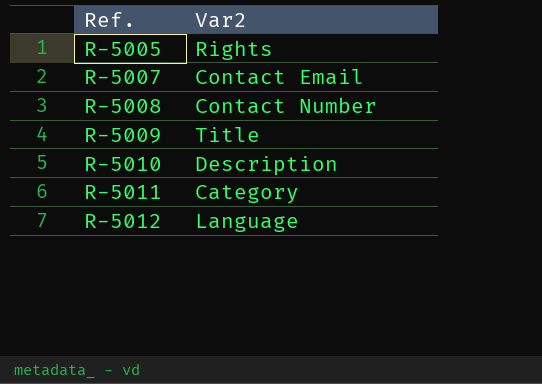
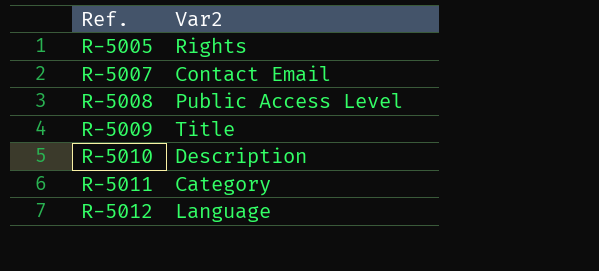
R-5008 | Var2: Contact Number -> Public Access Level

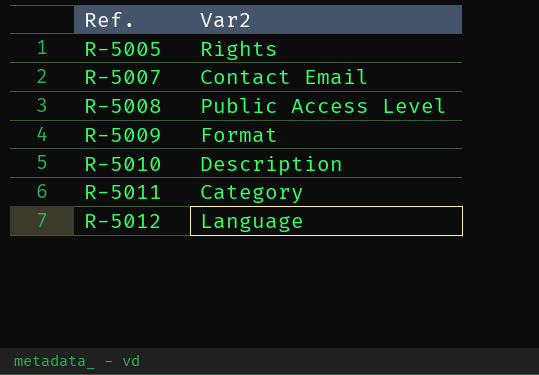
R-5009 | Var2: Title -> Format

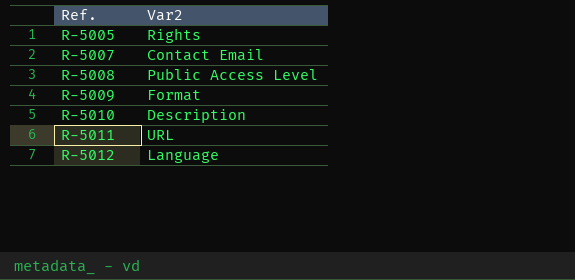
R-5011 | Var2: Category -> URL

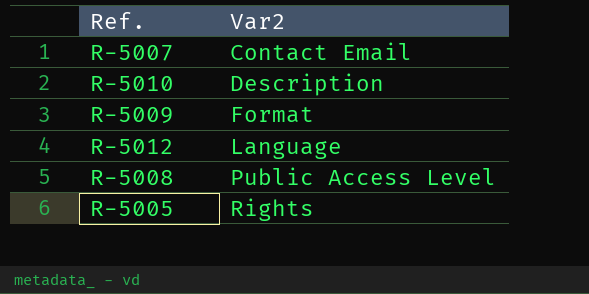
row order: Ref. ascending -> Var2 ascending
row R-5011: URL -> none

